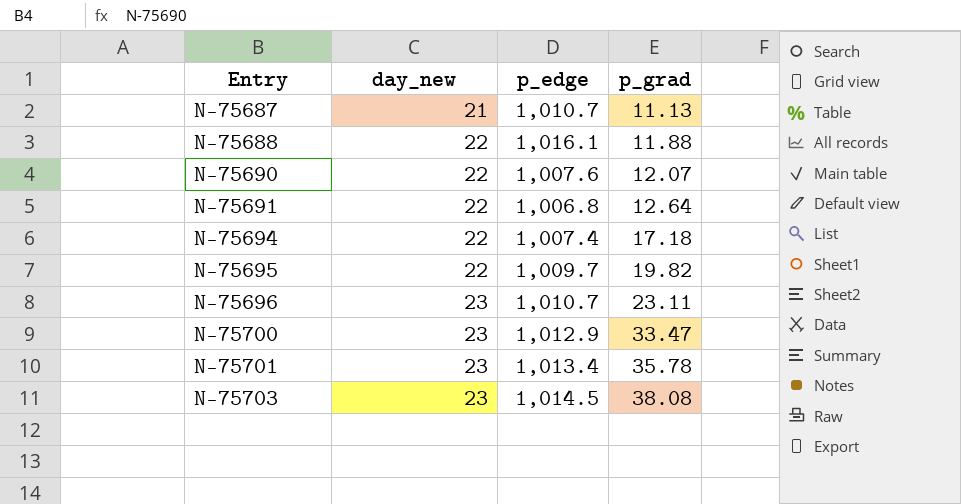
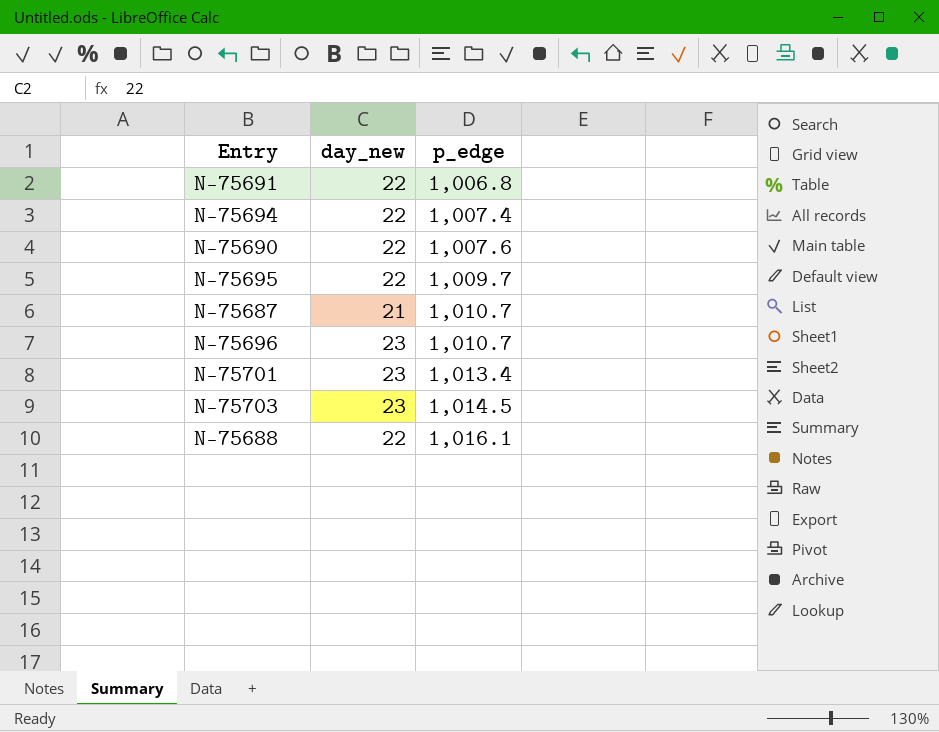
row order: Entry ascending -> p_edge ascending
column p_grad | position: 4 -> none
row N-75700: 23 | 1,012.9 | 33.47 -> none

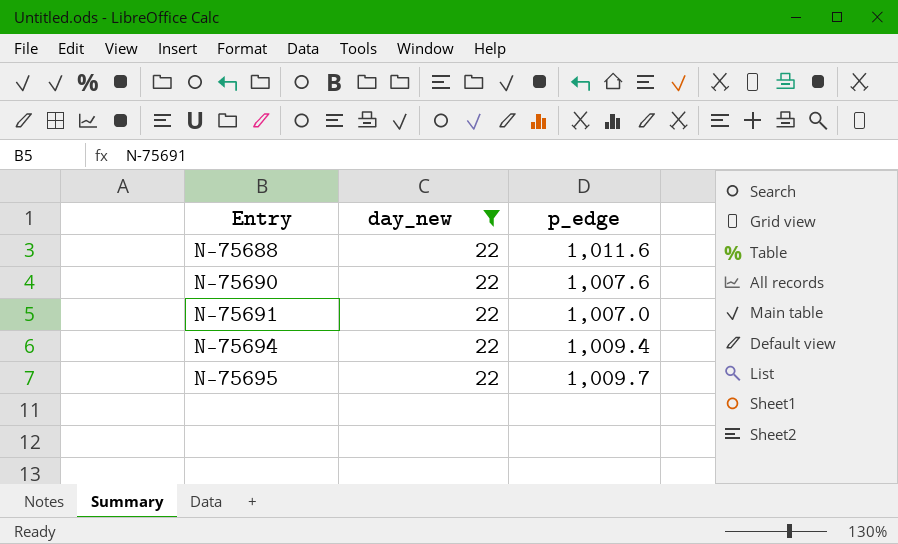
filter: none -> day_new = 22
row order: p_edge ascending -> Entry ascending
N-75688 | p_edge: 1,016.1 -> 1,011.6
N-75691 | p_edge: 1,006.8 -> 1,007.0
N-75694 | p_edge: 1,007.4 -> 1,009.4

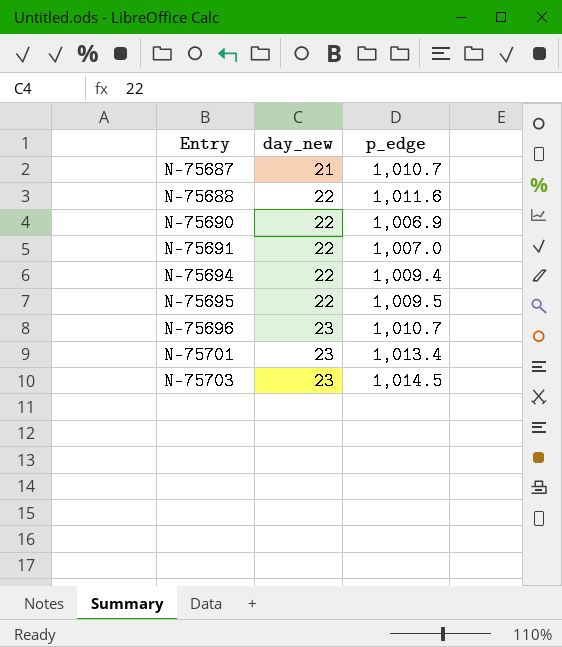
filter: day_new = 22 -> none
N-75690 | p_edge: 1,007.6 -> 1,006.9
N-75695 | p_edge: 1,009.7 -> 1,009.5

